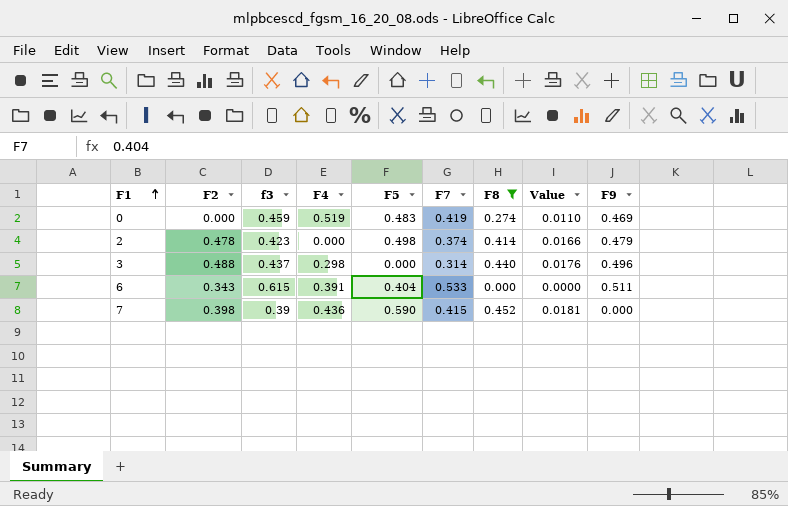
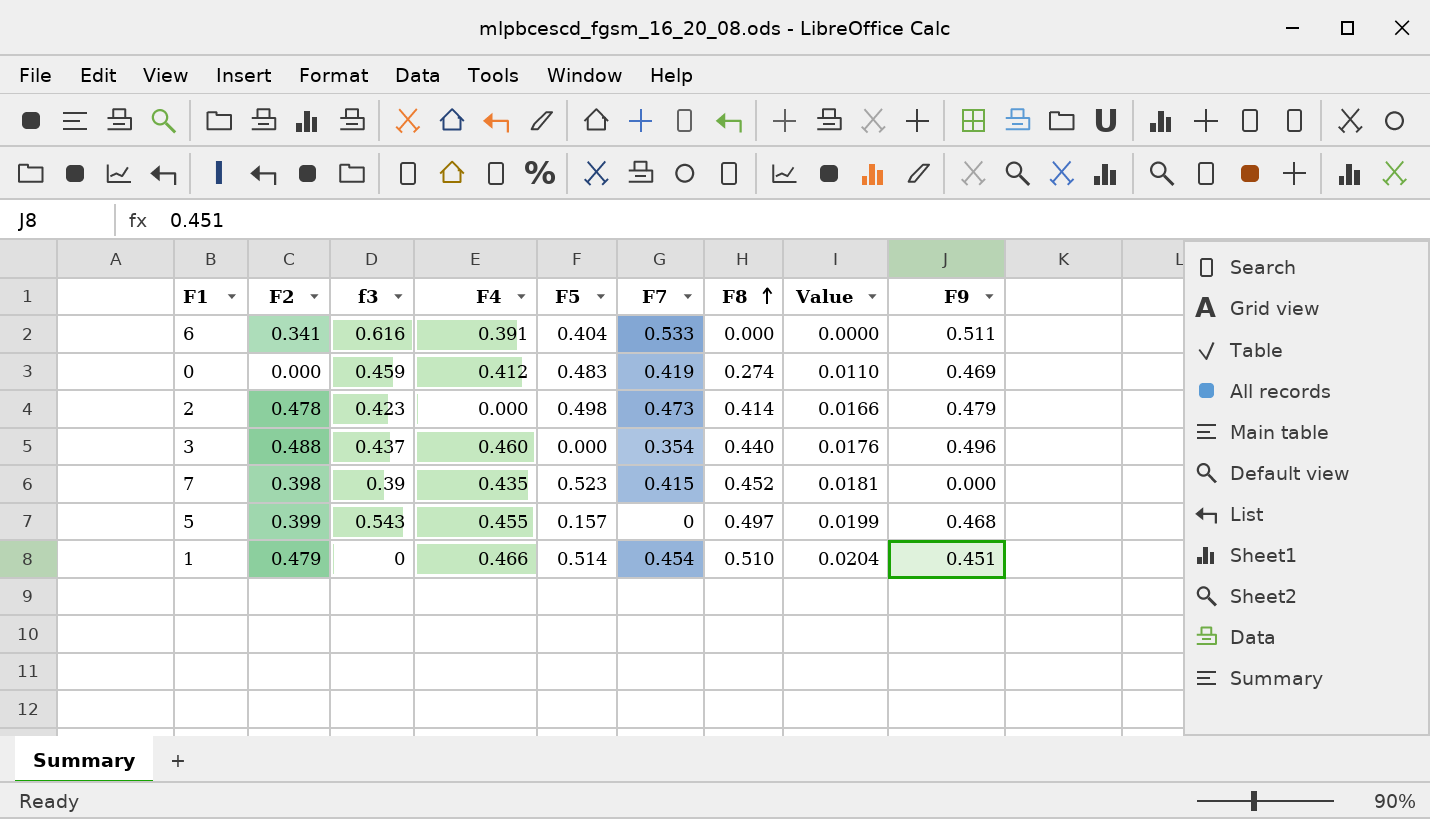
filter: F8 <= 0.452 -> none
row order: F1 ascending -> F8 ascending
6 | F2: 0.343 -> 0.341
6 | f3: 0.615 -> 0.616
0 | F4: 0.519 -> 0.412
2 | F7: 0.374 -> 0.473
3 | F4: 0.298 -> 0.460
3 | F7: 0.314 -> 0.354
7 | F4: 0.436 -> 0.435
7 | F5: 0.590 -> 0.523

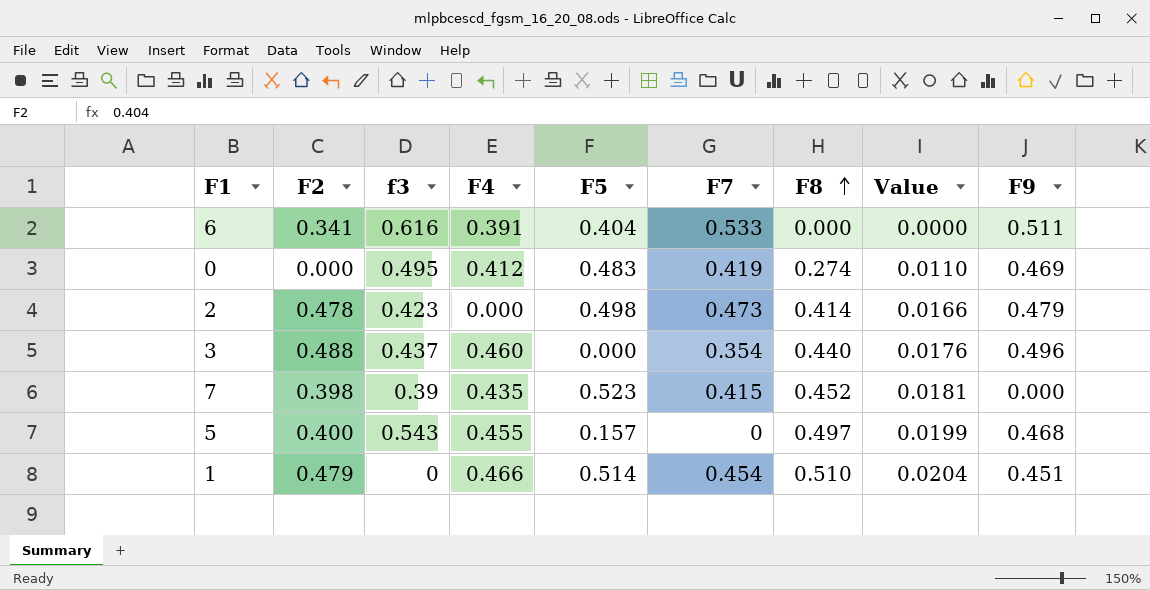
0 | f3: 0.459 -> 0.495
5 | F2: 0.399 -> 0.400

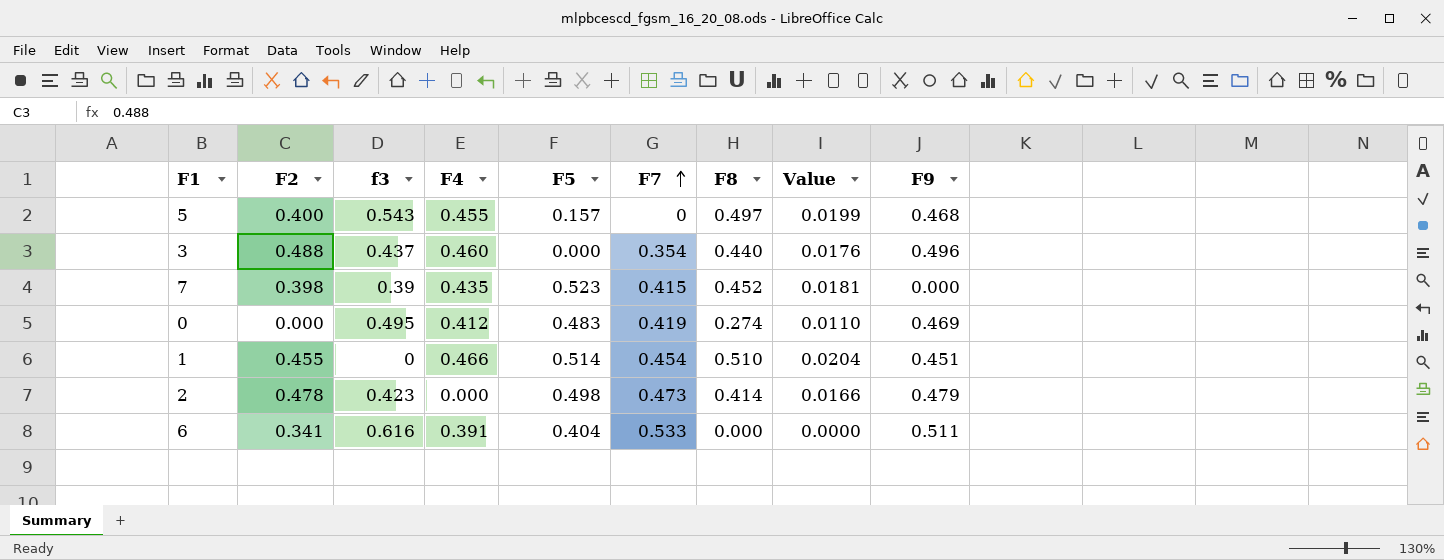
row order: F8 ascending -> F7 ascending
1 | F2: 0.479 -> 0.455

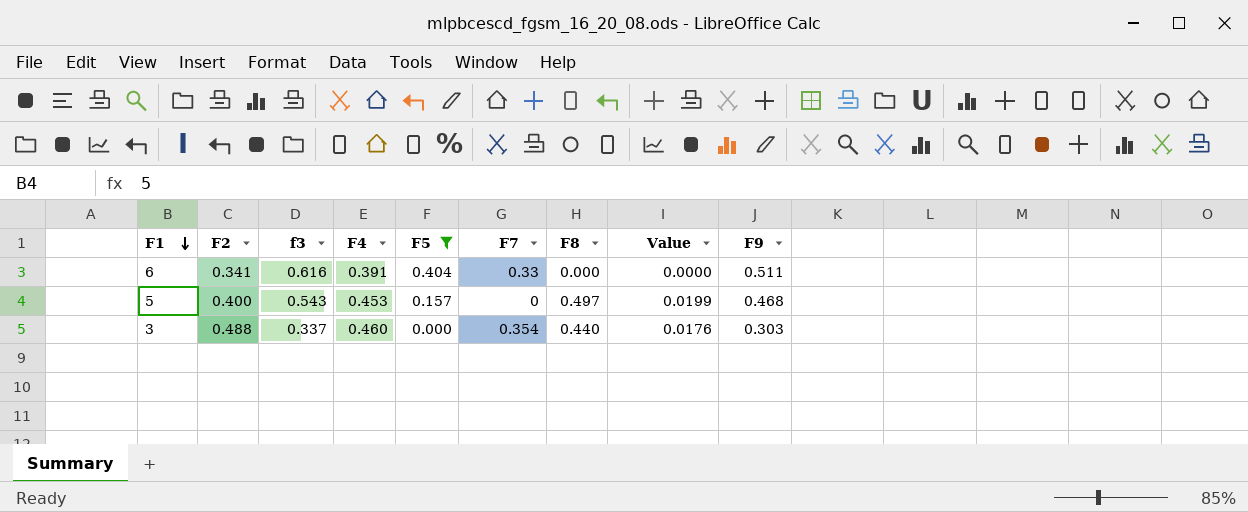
filter: none -> F5 <= 0.404
row order: F7 ascending -> F1 descending
6 | F7: 0.533 -> 0.33
5 | F4: 0.455 -> 0.453
3 | f3: 0.437 -> 0.337
3 | F9: 0.496 -> 0.303

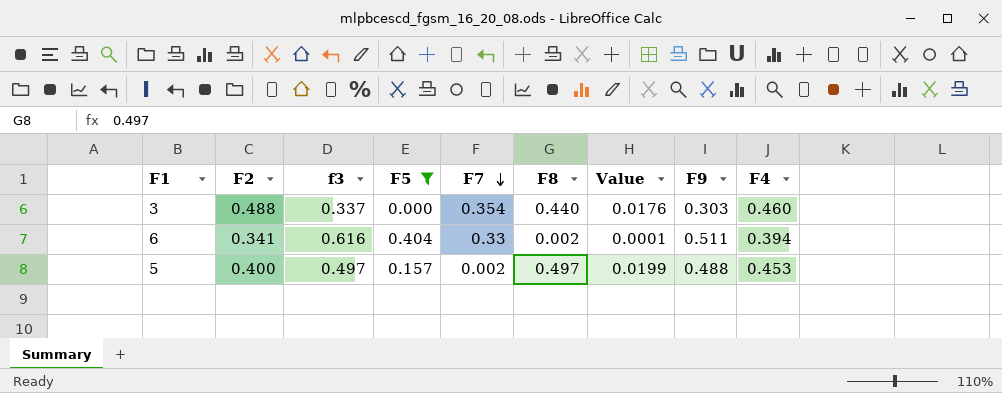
row order: F1 descending -> F7 descending
column F4 | position: 4 -> 9
6 | F8: 0.000 -> 0.002
6 | Value: 0.0000 -> 0.0001
6 | F4: 0.391 -> 0.394
5 | f3: 0.543 -> 0.497
5 | F7: 0 -> 0.002
5 | F9: 0.468 -> 0.488

